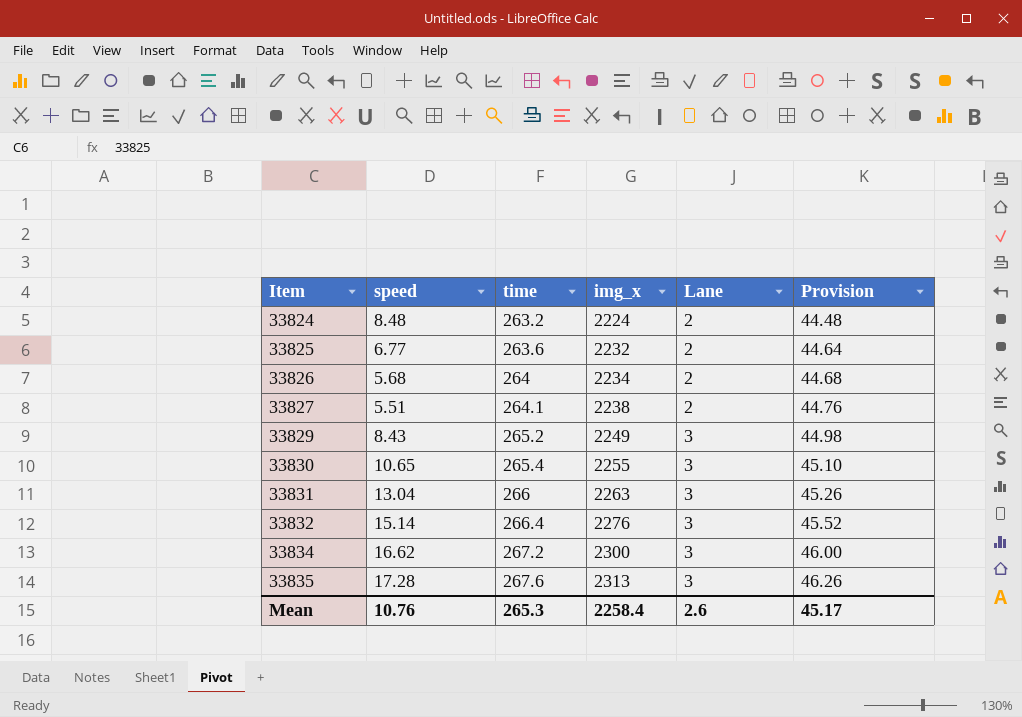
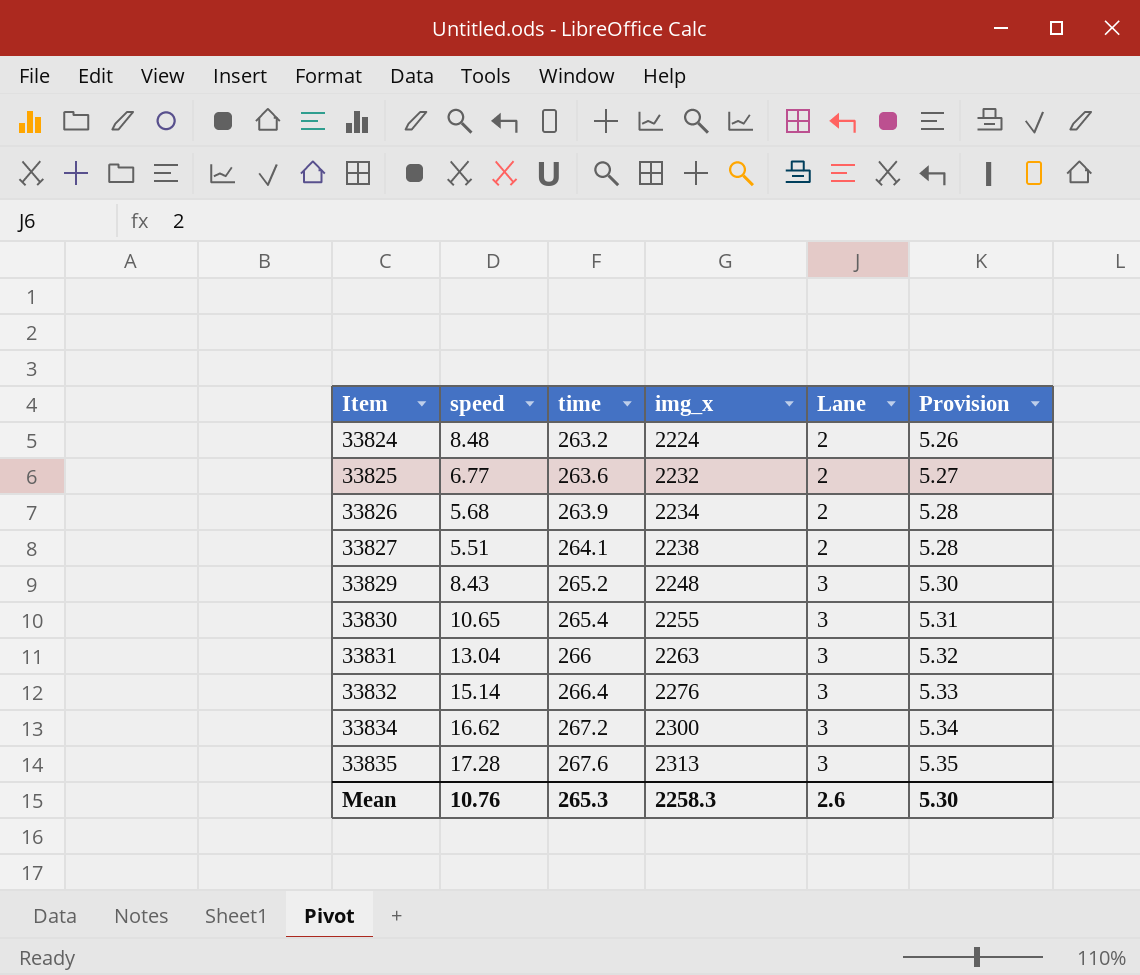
column Provision | formula: [img_x] * 0.02 -> [time] * 0.02
33826 | time: 264 -> 263.9
33829 | img_x: 2249 -> 2248
Mean | img_x: 2258.4 -> 2258.3
Mean | Provision: 45.17 -> 5.30

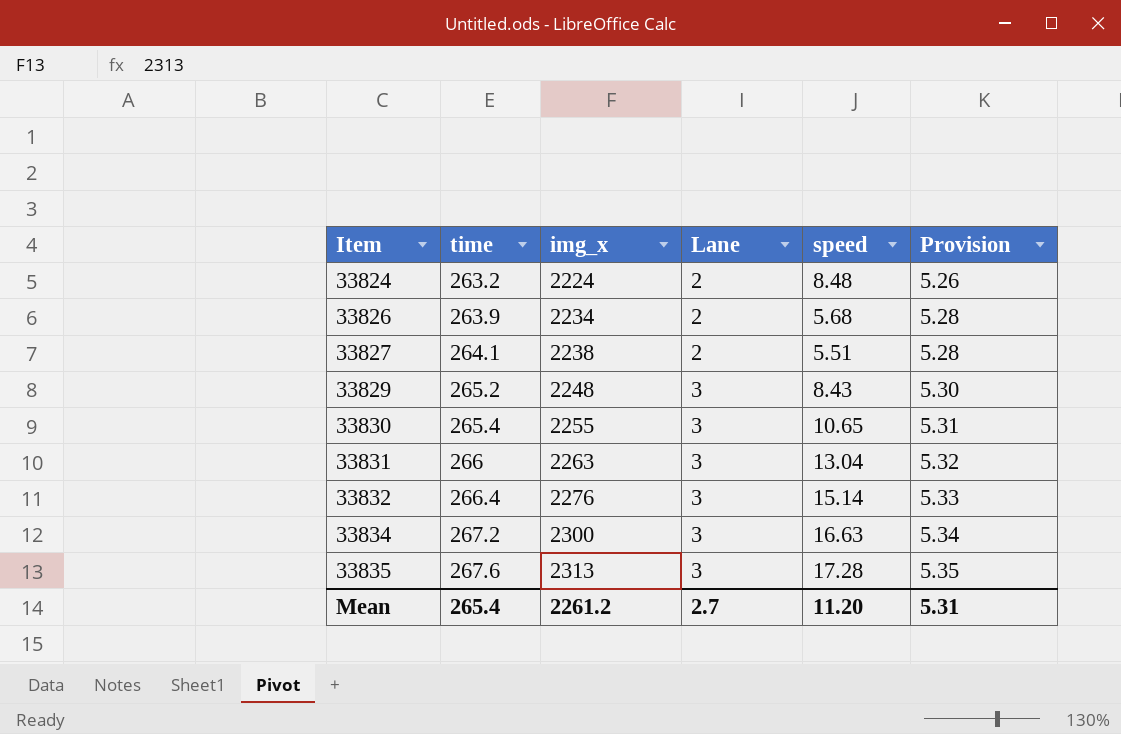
column speed | position: 2 -> 5
row 33825: 6.77 | 263.6 | 2232 | 2 | 5.27 -> none
33834 | speed: 16.62 -> 16.63
Mean | time: 265.3 -> 265.4
Mean | img_x: 2258.3 -> 2261.2
Mean | Lane: 2.6 -> 2.7
Mean | speed: 10.76 -> 11.20
Mean | Provision: 5.30 -> 5.31

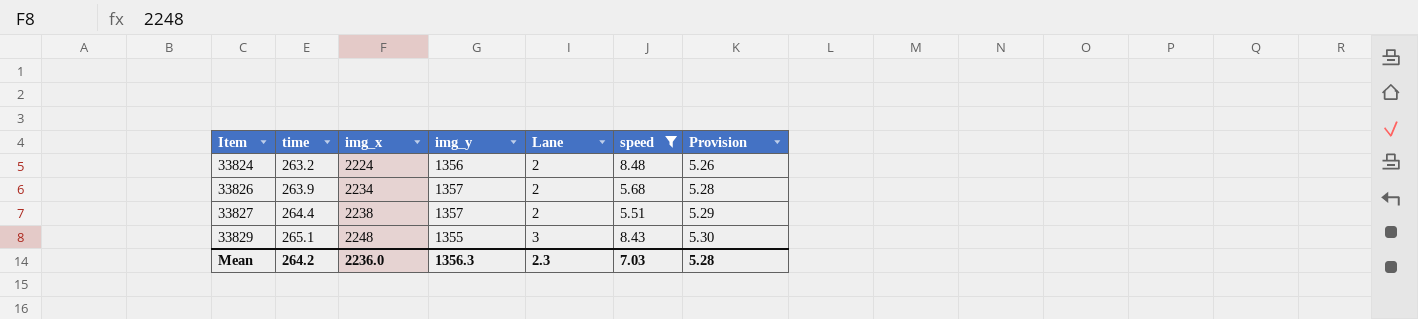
filter: none -> speed <= 8.48
column img_y | position: none -> 4
33827 | time: 264.1 -> 264.4
33827 | Provision: 5.28 -> 5.29
33829 | time: 265.2 -> 265.1
Mean | time: 265.4 -> 264.2
Mean | img_x: 2261.2 -> 2236.0
Mean | Lane: 2.7 -> 2.3
Mean | speed: 11.20 -> 7.03
Mean | Provision: 5.31 -> 5.28

